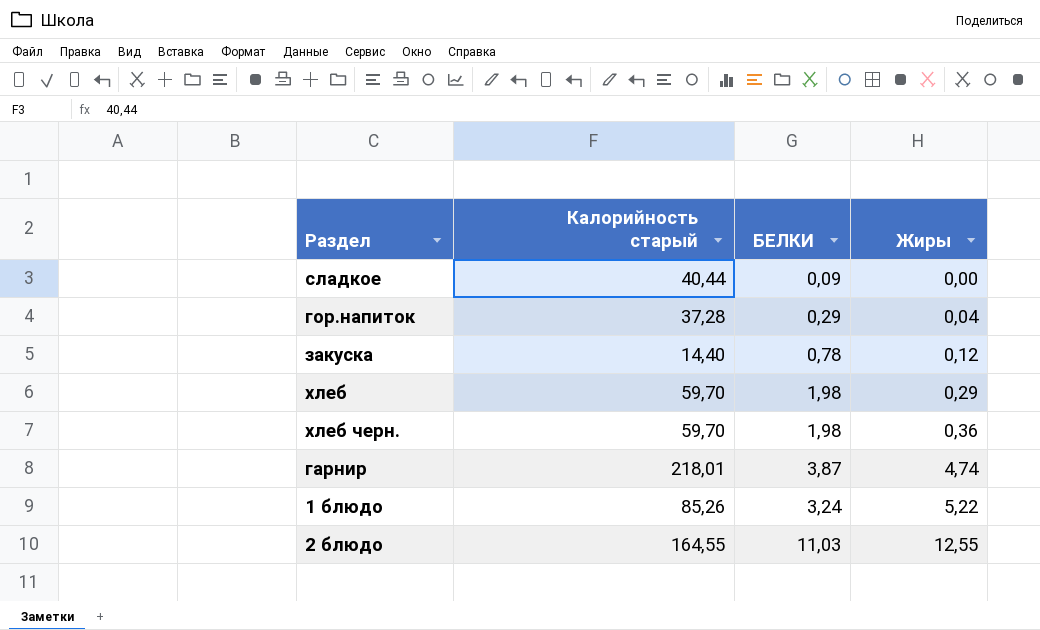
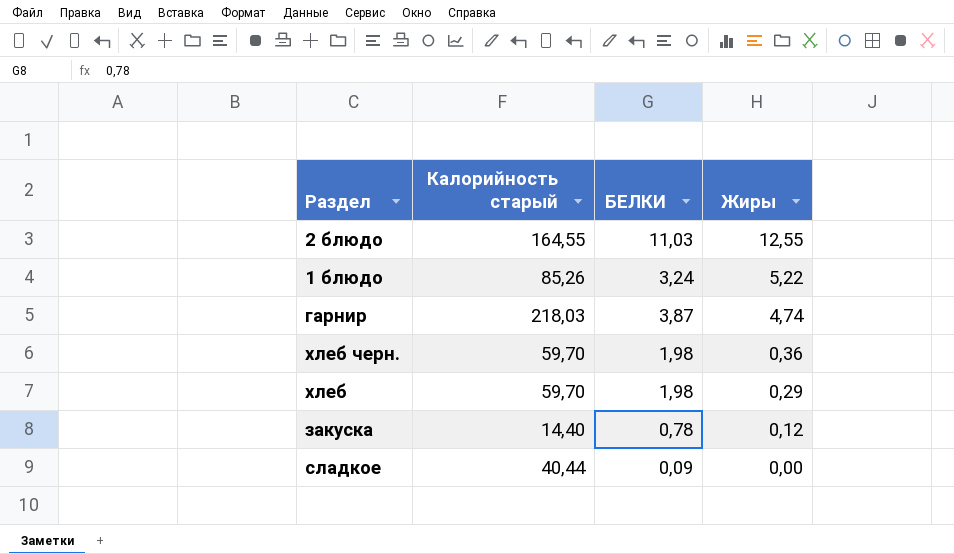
row order: Жиры ascending -> Жиры descending
row гор.напиток: 37,28 | 0,29 | 0,04 -> none
гарнир | Калорийность старый: 218,01 -> 218,03

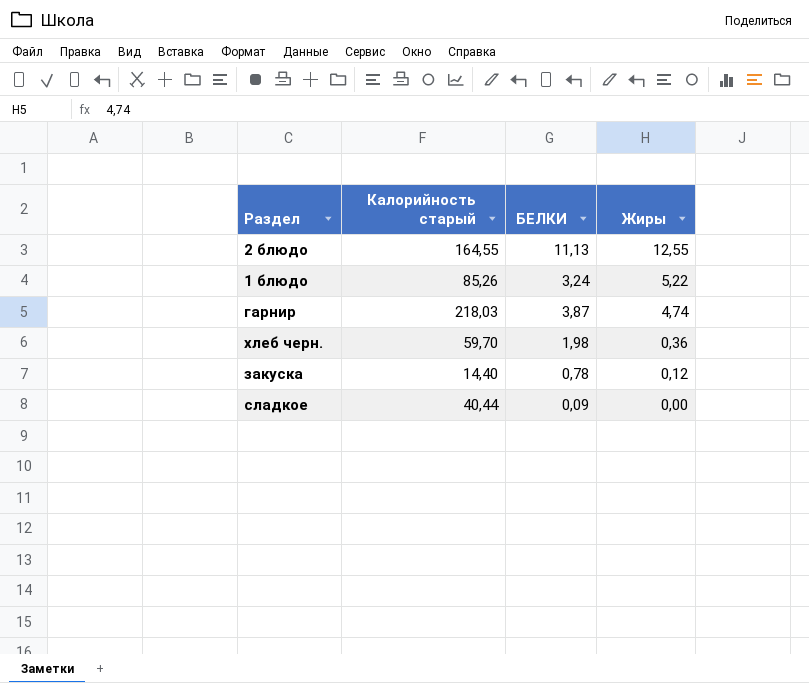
row хлеб: 59,70 | 1,98 | 0,29 -> none
2 блюдо | БЕЛКИ: 11,03 -> 11,13

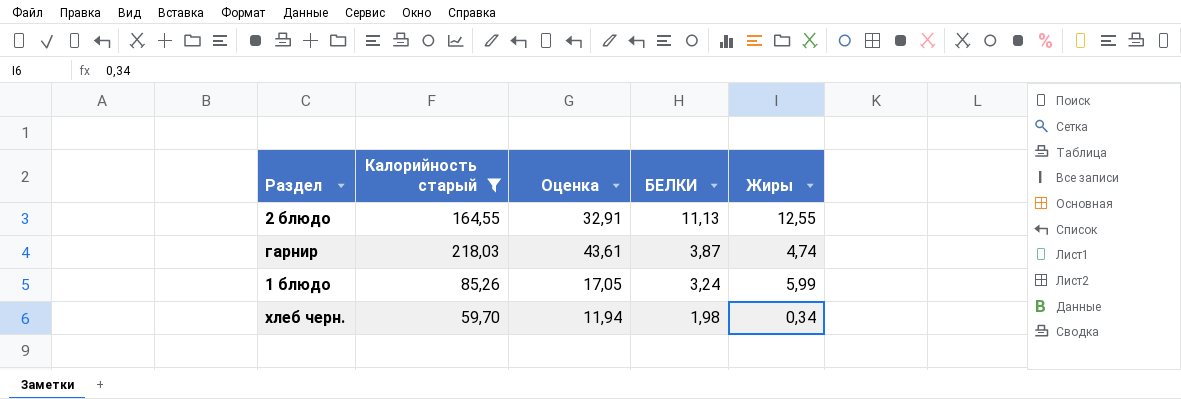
filter: none -> Калорийность старый >= 59,70
row order: Жиры descending -> БЕЛКИ descending
column Оценка | formula: none -> [Калорийность старый] * 0,2
1 блюдо | Жиры: 5,22 -> 5,99
хлеб черн. | Жиры: 0,36 -> 0,34

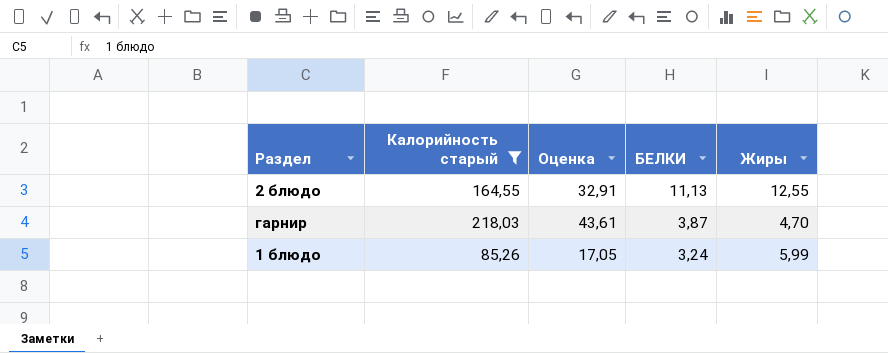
row хлеб черн.: 59,70 | 11,94 | 1,98 | 0,34 -> none
гарнир | Жиры: 4,74 -> 4,70

